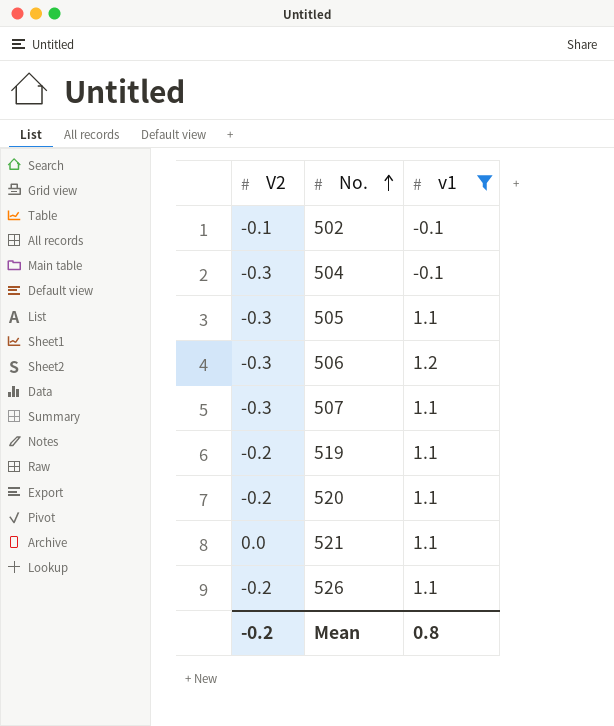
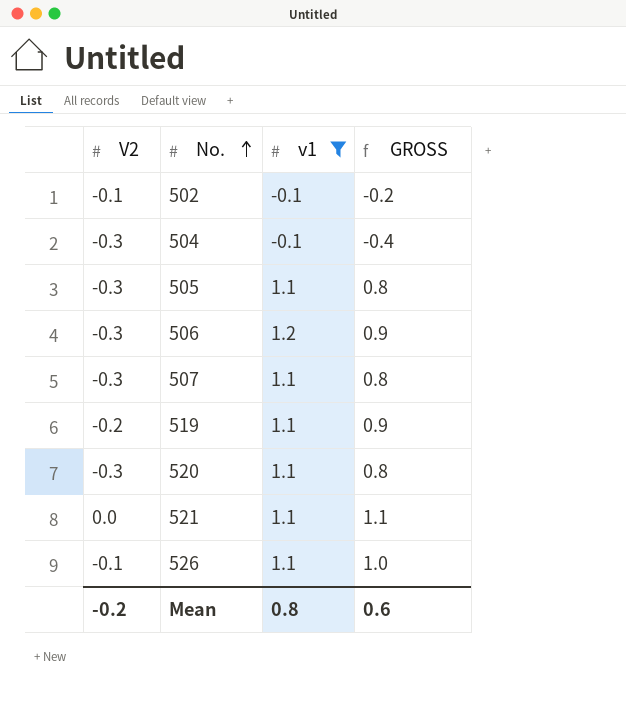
column GROSS | formula: none -> [V2] + [v1]
520 | V2: -0.2 -> -0.3
526 | V2: -0.2 -> -0.1

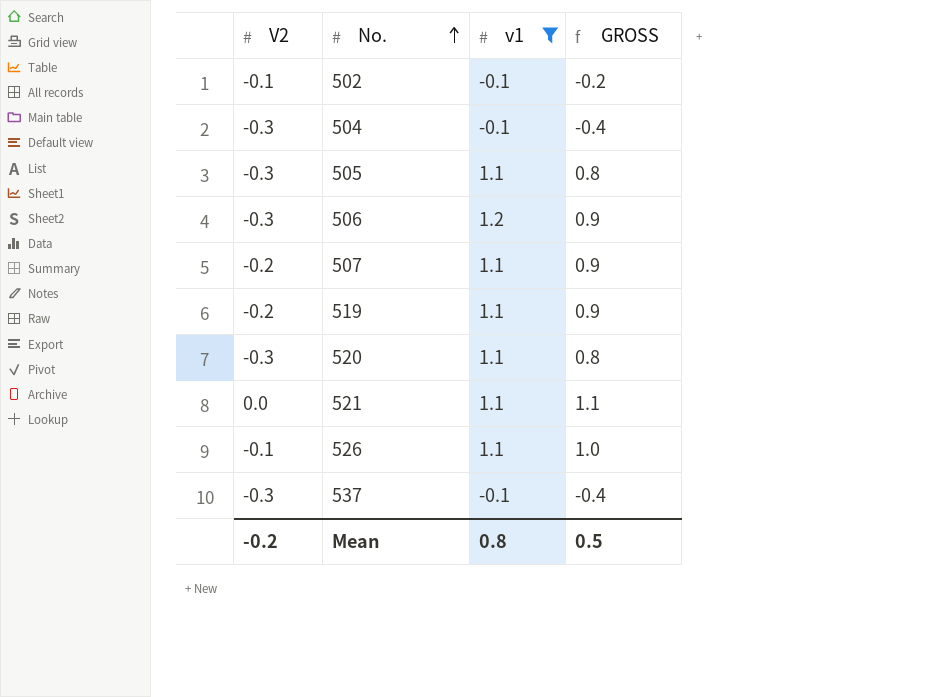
507 | V2: -0.3 -> -0.2
507 | GROSS: 0.8 -> 0.9
row 537: none -> -0.3 | -0.1 | -0.4
Mean | GROSS: 0.6 -> 0.5

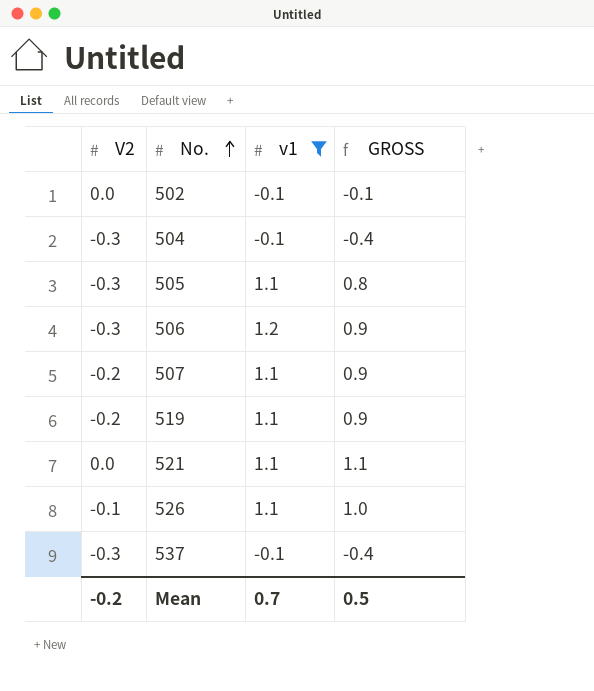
row 520: -0.3 | 1.1 | 0.8 -> none
502 | V2: -0.1 -> 0.0
502 | GROSS: -0.2 -> -0.1
Mean | v1: 0.8 -> 0.7

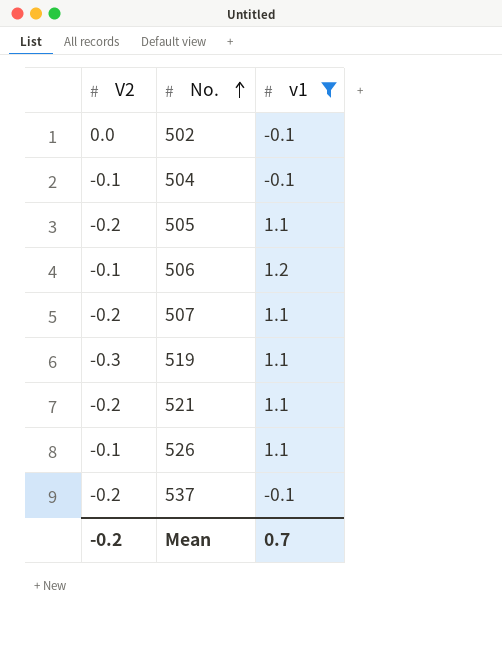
column GROSS | formula: [V2] + [v1] -> none
504 | V2: -0.3 -> -0.1
505 | V2: -0.3 -> -0.2
506 | V2: -0.3 -> -0.1
519 | V2: -0.2 -> -0.3
521 | V2: 0.0 -> -0.2
537 | V2: -0.3 -> -0.2

